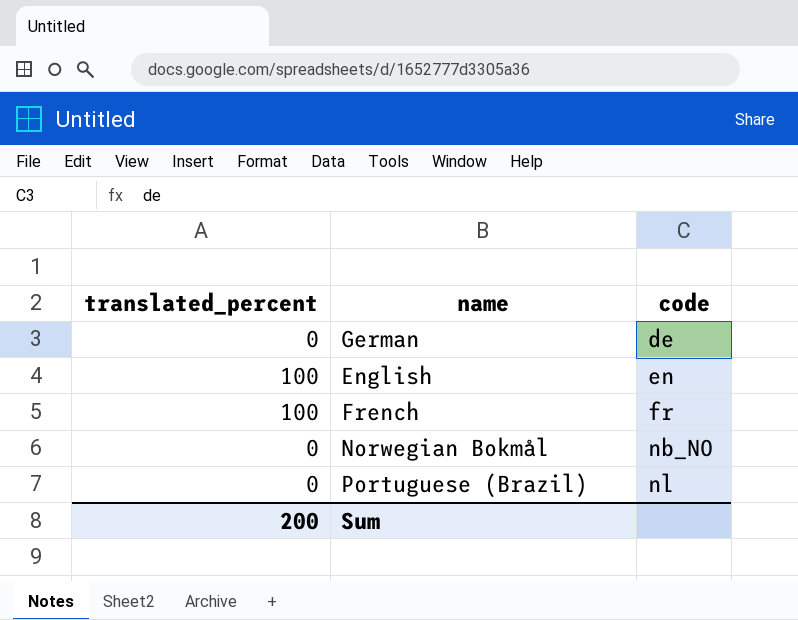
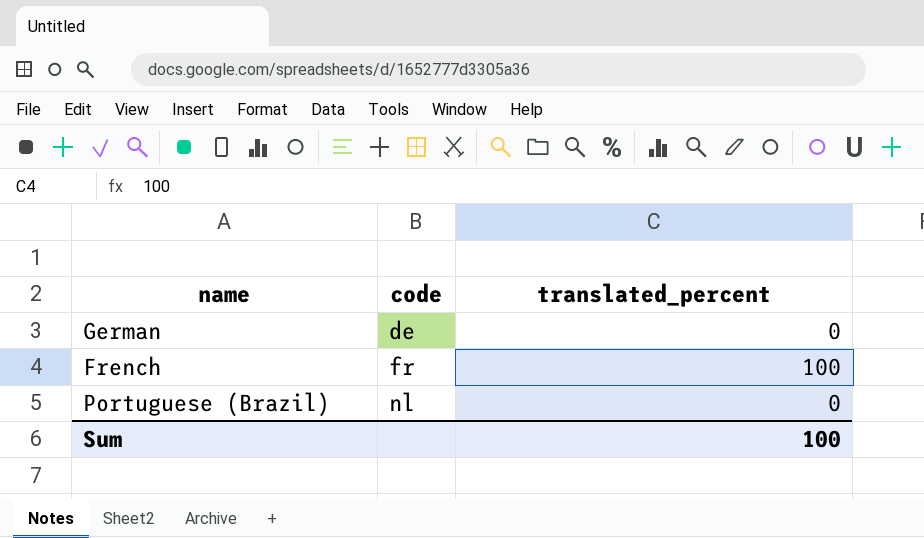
column translated_percent | position: 1 -> 3
row English: 100 | en -> none
row Norwegian Bokmål: 0 | nb_NO -> none
Sum | translated_percent: 200 -> 100

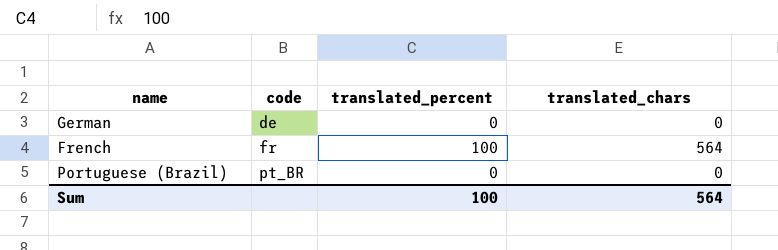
column translated_chars | position: none -> 4
Portuguese (Brazil) | code: nl -> pt_BR

